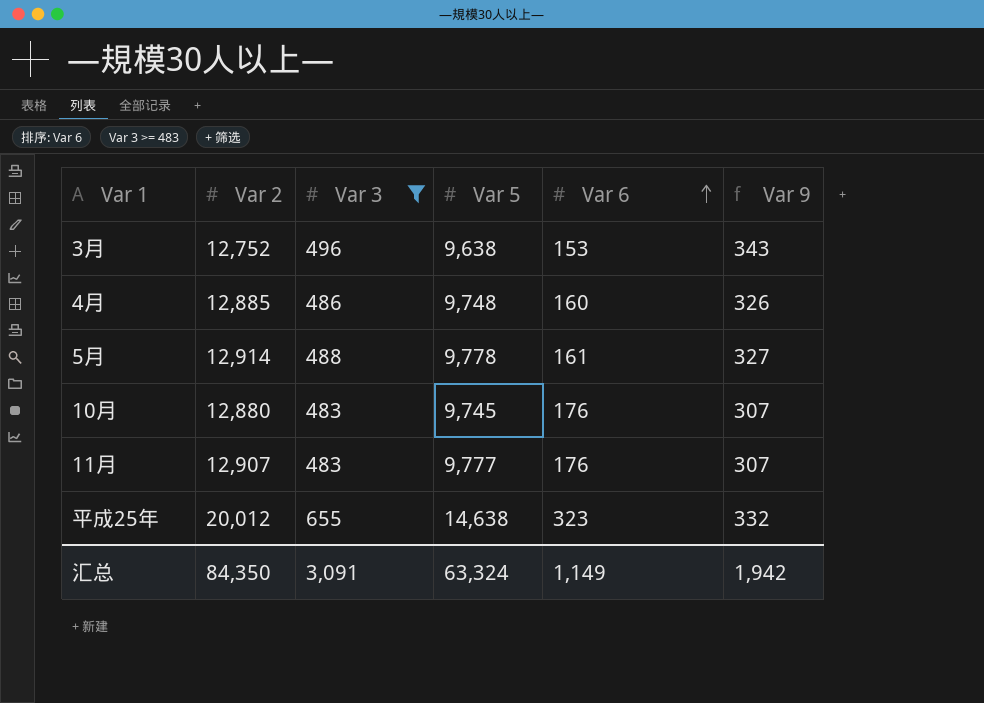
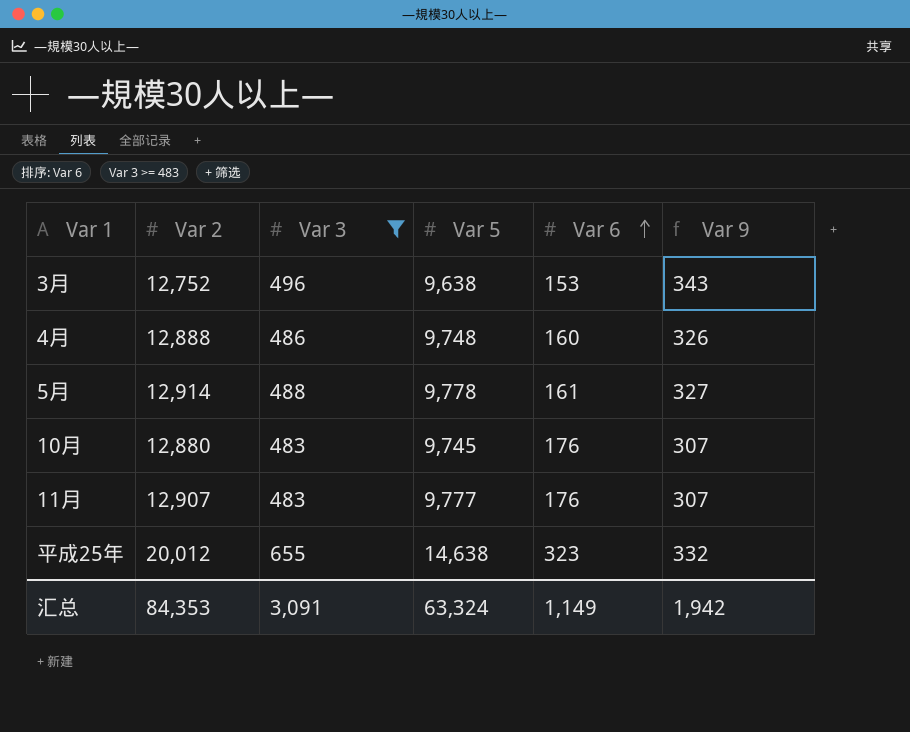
4月 | Var 2: 12,885 -> 12,888
汇总 | Var 2: 84,350 -> 84,353

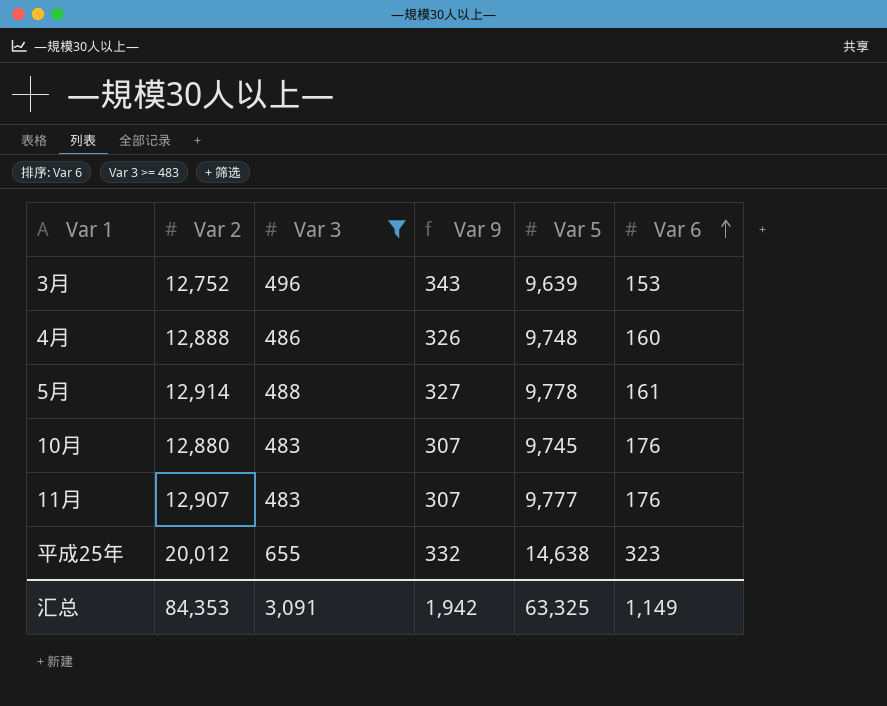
column Var 9 | position: 6 -> 4
3月 | Var 5: 9,638 -> 9,639
汇总 | Var 5: 63,324 -> 63,325

